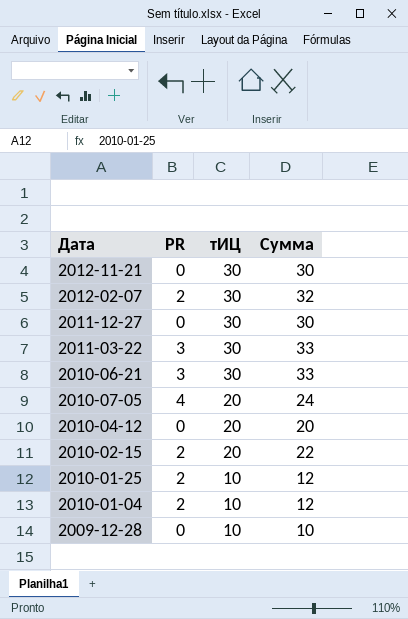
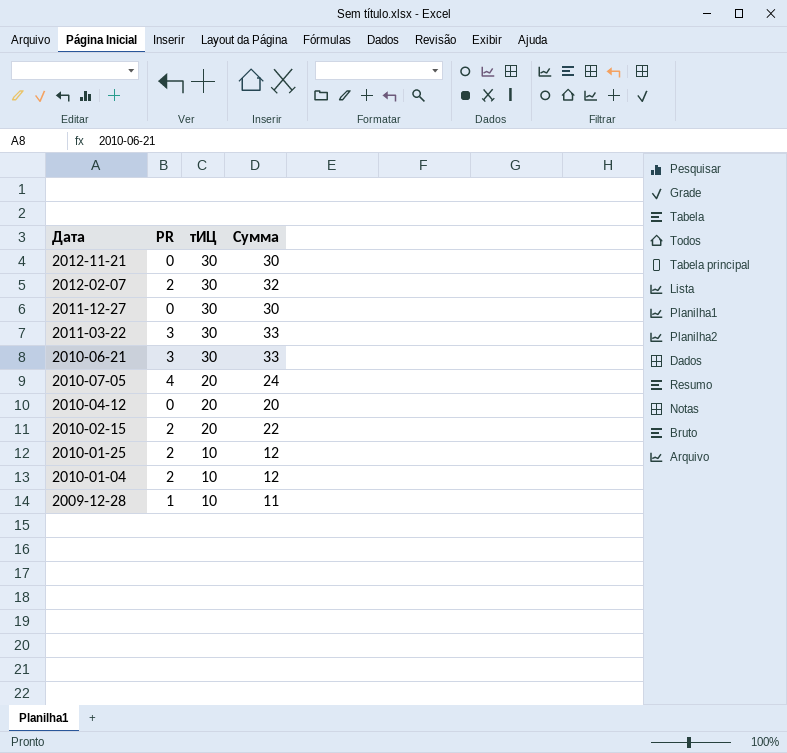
2009-12-28 | PR: 0 -> 1
2009-12-28 | Сумма: 10 -> 11

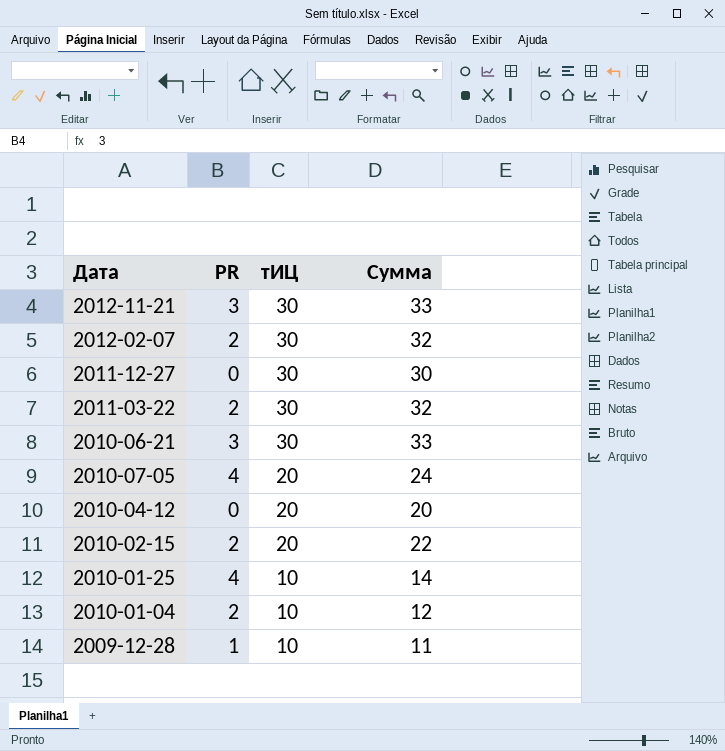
2012-11-21 | PR: 0 -> 3
2012-11-21 | Сумма: 30 -> 33
2011-03-22 | PR: 3 -> 2
2011-03-22 | Сумма: 33 -> 32
2010-01-25 | PR: 2 -> 4
2010-01-25 | Сумма: 12 -> 14

